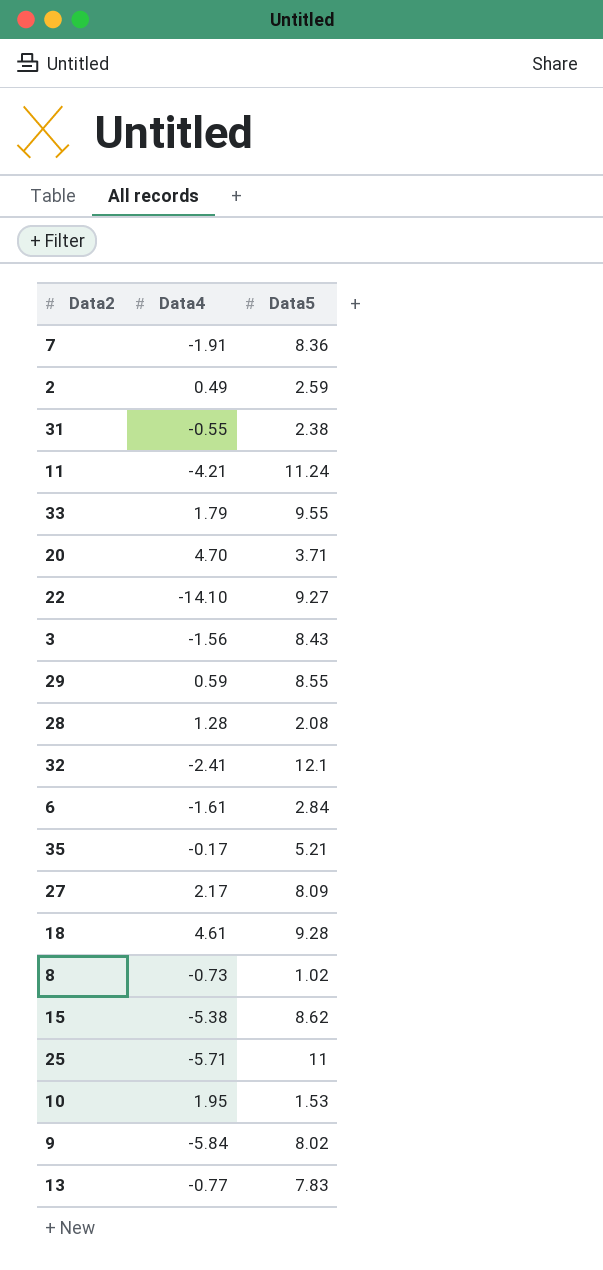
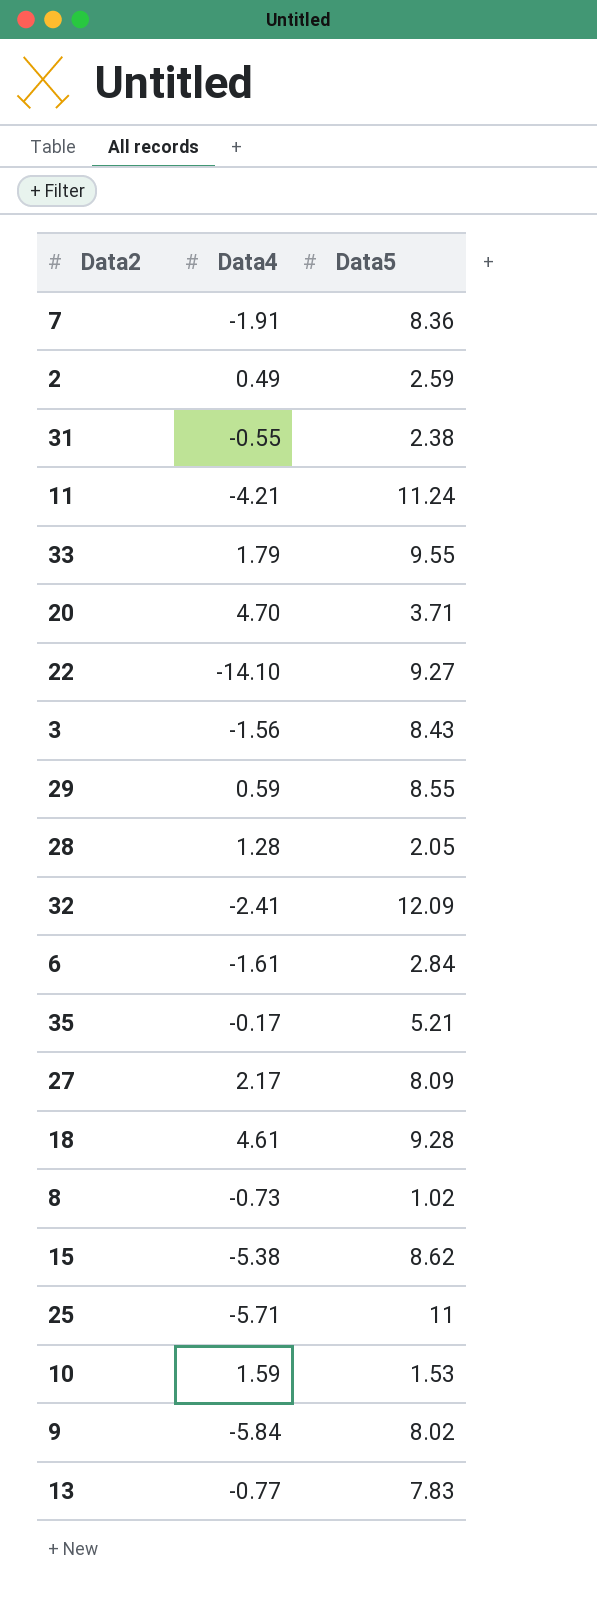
28 | Data5: 2.08 -> 2.05
32 | Data5: 12.1 -> 12.09
10 | Data4: 1.95 -> 1.59

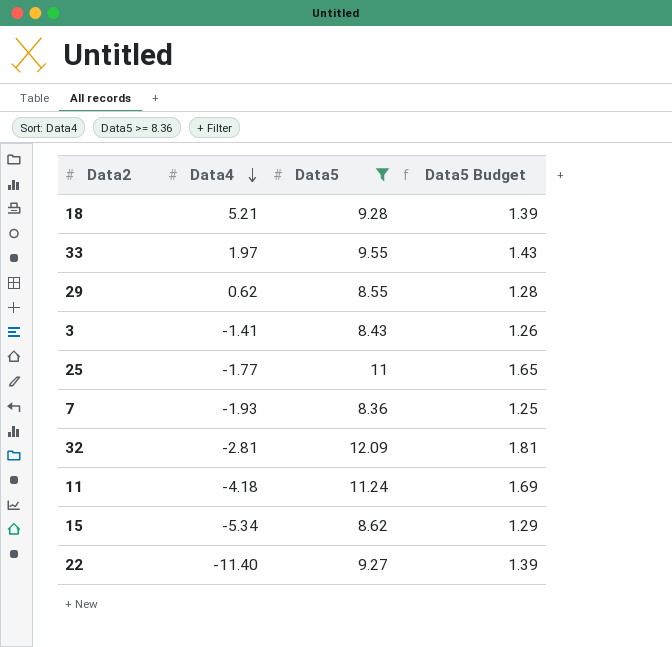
filter: none -> Data5 >= 8.36
row order: none -> Data4 descending
column Data5 Budget | formula: none -> [Data5] * 0.15
18 | Data4: 4.61 -> 5.21
33 | Data4: 1.79 -> 1.97
29 | Data4: 0.59 -> 0.62
3 | Data4: -1.56 -> -1.41
25 | Data4: -5.71 -> -1.77
7 | Data4: -1.91 -> -1.93
32 | Data4: -2.41 -> -2.81
11 | Data4: -4.21 -> -4.18
15 | Data4: -5.38 -> -5.34
22 | Data4: -14.10 -> -11.40

